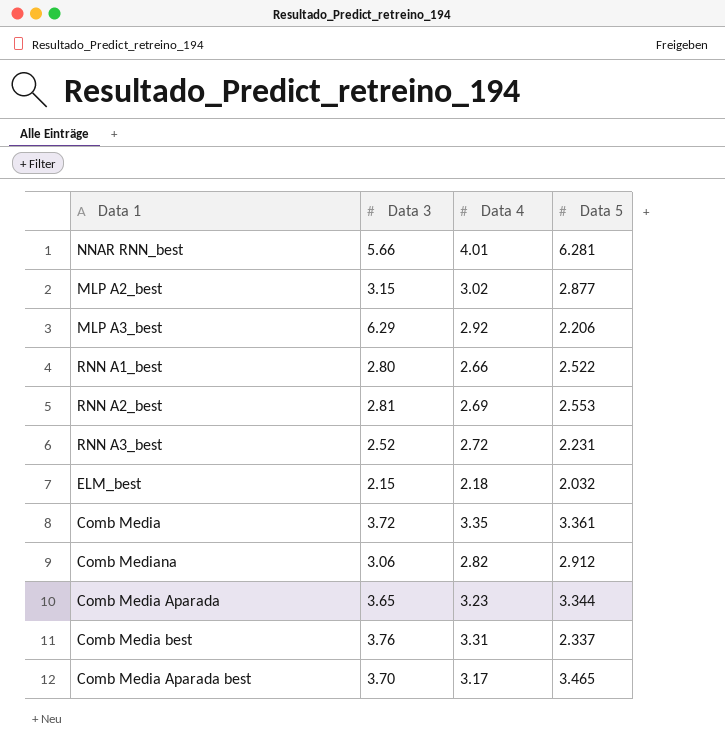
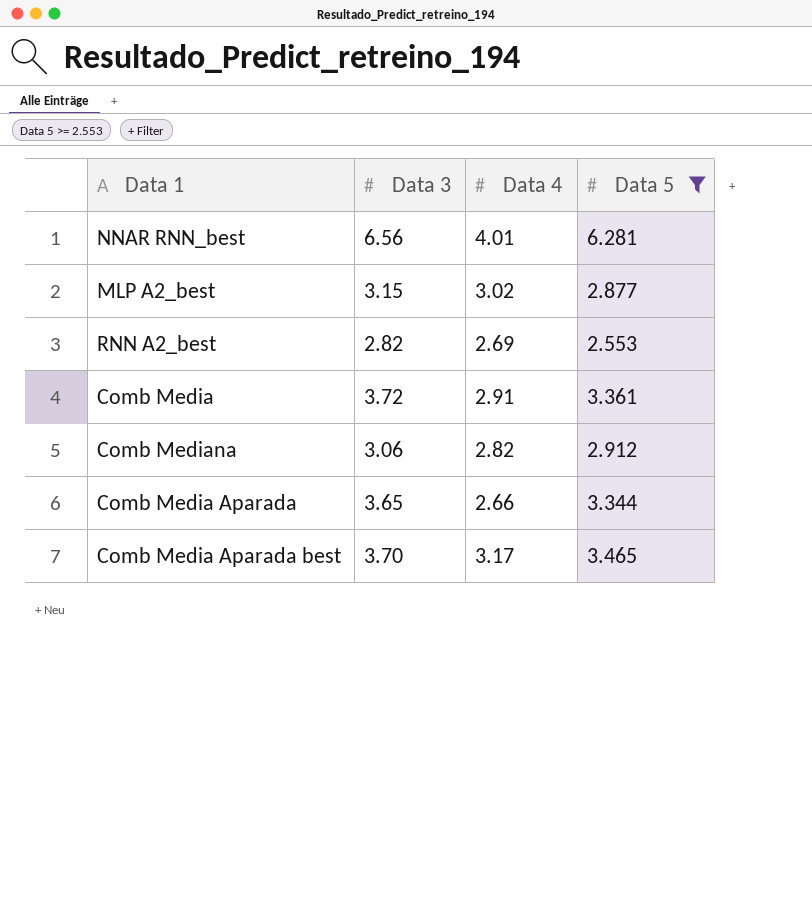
filter: none -> Data 5 >= 2.553
NNAR RNN_best | Data 3: 5.66 -> 6.56
RNN A2_best | Data 3: 2.81 -> 2.82
Comb Media | Data 4: 3.35 -> 2.91
Comb Media Aparada | Data 4: 3.23 -> 2.66

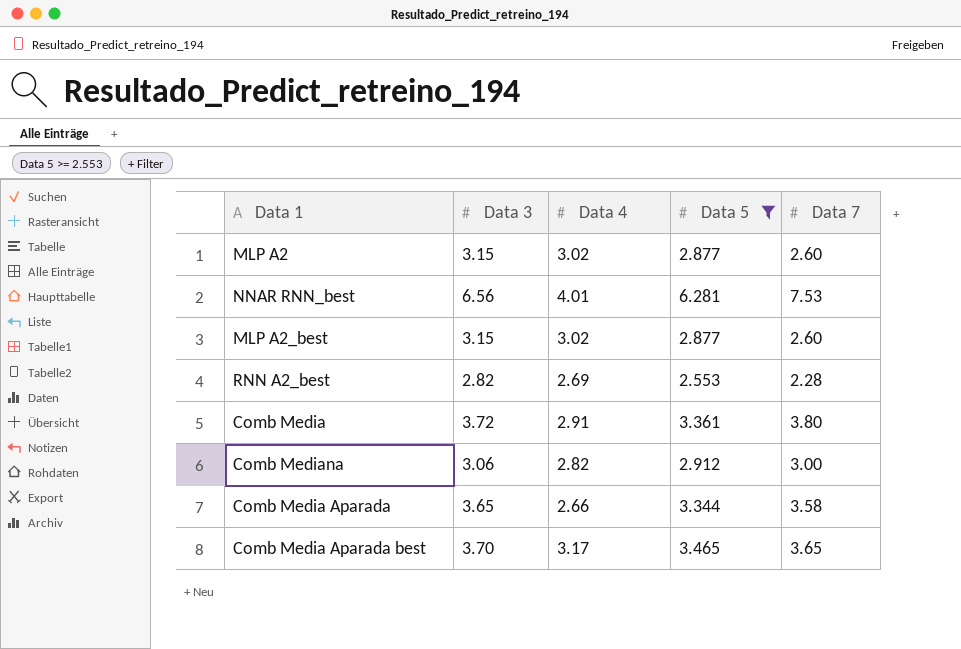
column Data 7 | position: none -> 5
row MLP A2: none -> 3.15 | 3.02 | 2.877 | 2.60

